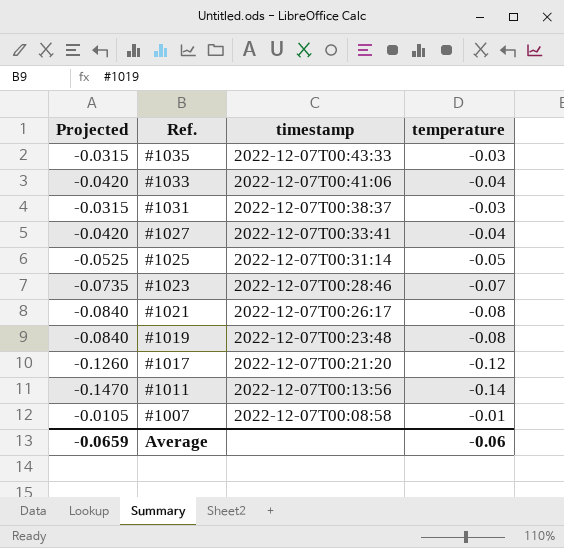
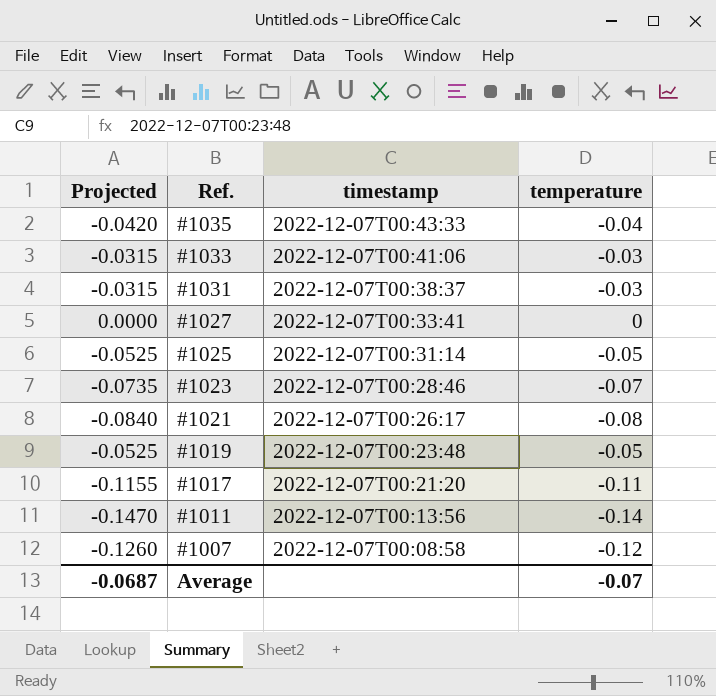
#1035 | Projected: -0.0315 -> -0.0420
#1035 | temperature: -0.03 -> -0.04
#1033 | Projected: -0.0420 -> -0.0315
#1033 | temperature: -0.04 -> -0.03
#1027 | Projected: -0.0420 -> 0.0000
#1027 | temperature: -0.04 -> 0
#1019 | Projected: -0.0840 -> -0.0525
#1019 | temperature: -0.08 -> -0.05
#1017 | Projected: -0.1260 -> -0.1155
#1017 | temperature: -0.12 -> -0.11
#1007 | Projected: -0.0105 -> -0.1260
#1007 | temperature: -0.01 -> -0.12
Average | Projected: -0.0659 -> -0.0687
Average | temperature: -0.06 -> -0.07

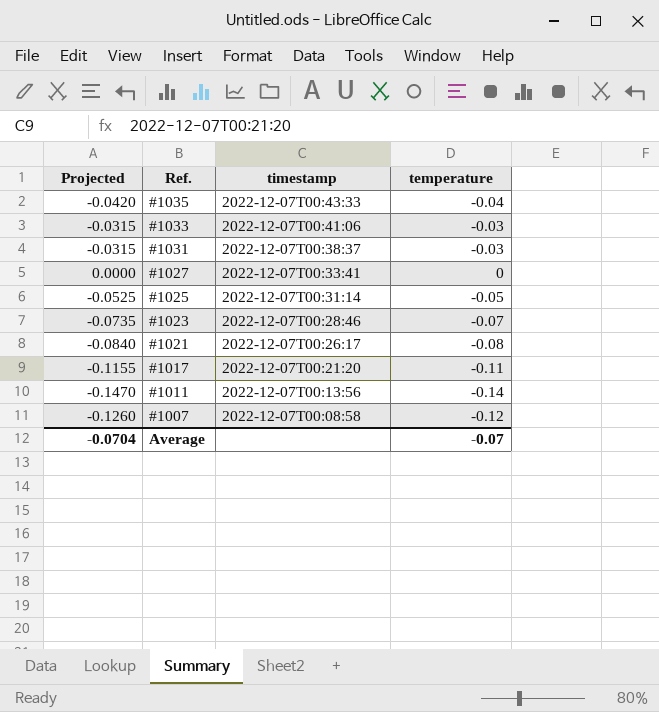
row #1019: -0.0525 | 2022-12-07T00:23:48 | -0.05 -> none
Average | Projected: -0.0687 -> -0.0704

